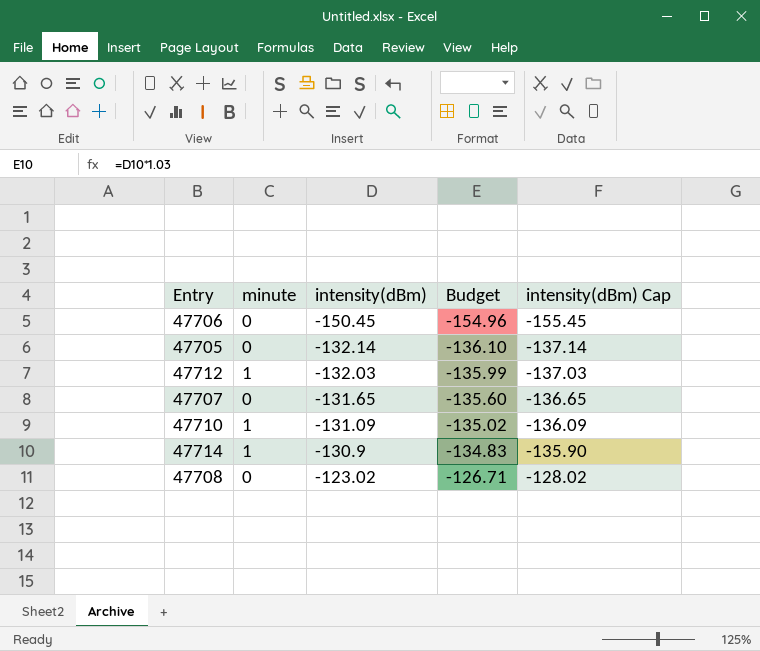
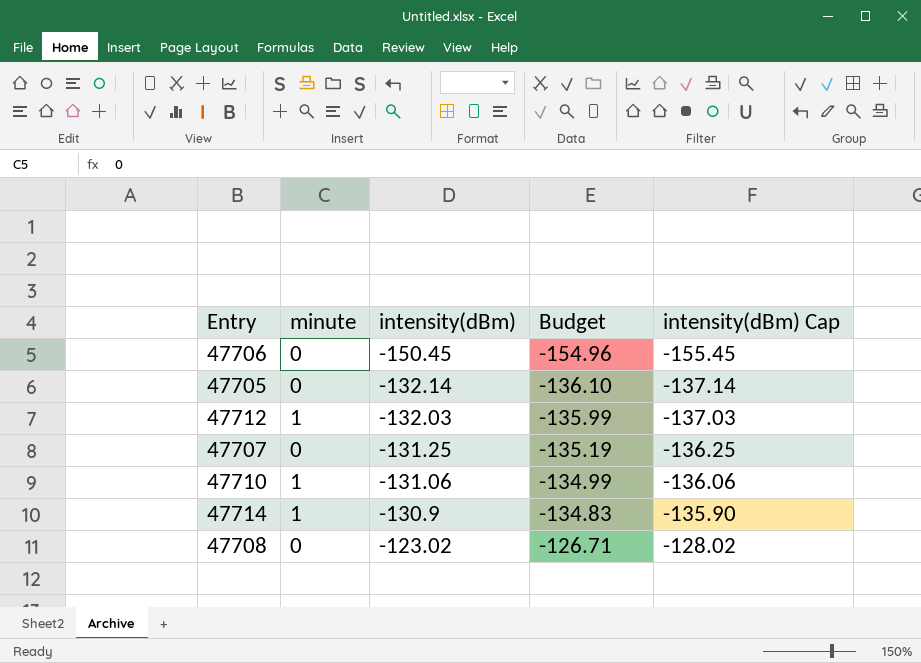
47707 | intensity(dBm): -131.65 -> -131.25
47707 | Budget: -135.60 -> -135.19
47707 | intensity(dBm) Cap: -136.65 -> -136.25
47710 | intensity(dBm): -131.09 -> -131.06
47710 | Budget: -135.02 -> -134.99
47710 | intensity(dBm) Cap: -136.09 -> -136.06

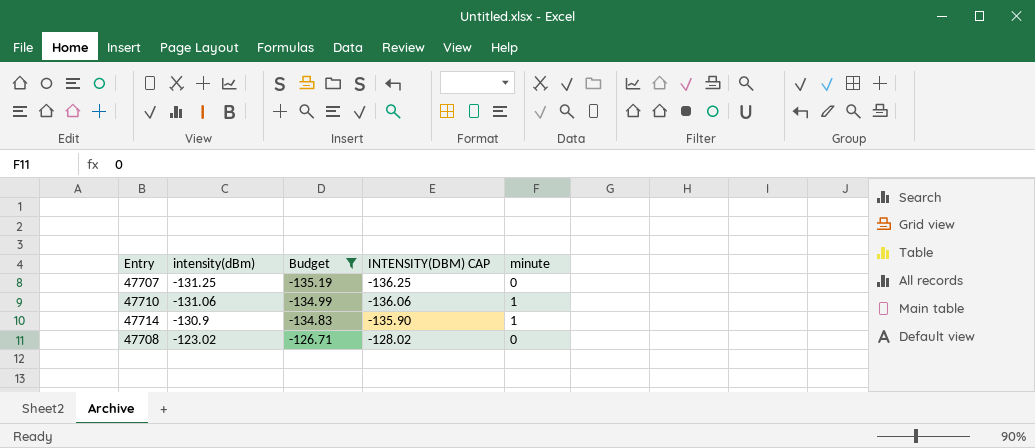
filter: none -> Budget >= -135.19
column name: intensity(dBm) Cap -> INTENSITY(DBM) CAP
column minute | position: 2 -> 5

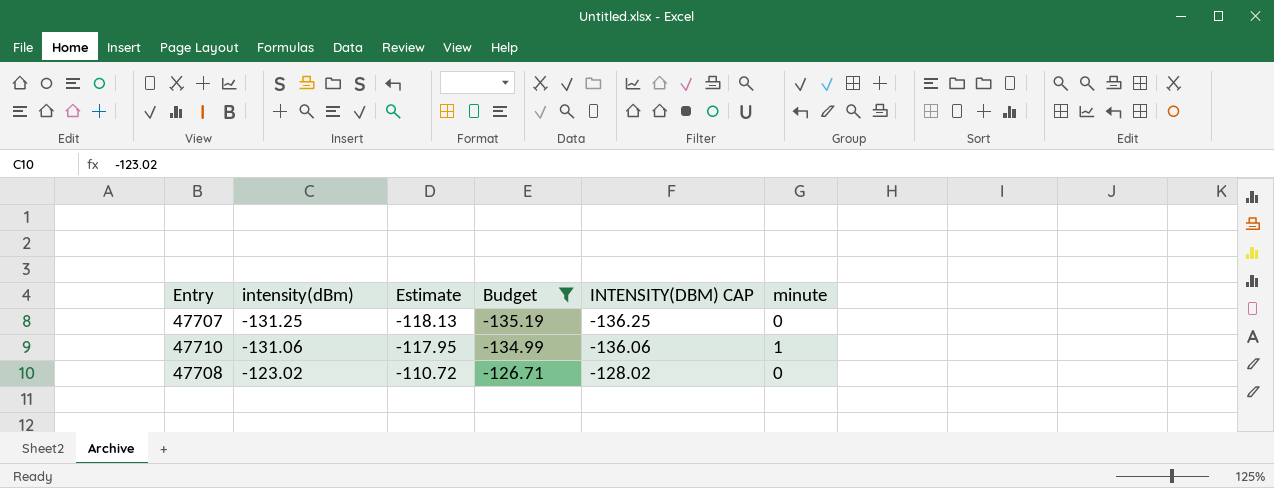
column Estimate | formula: none -> [intensity(dBm)] * 0.9
row 47714: -130.9 | -134.83 | -135.90 | 1 -> none

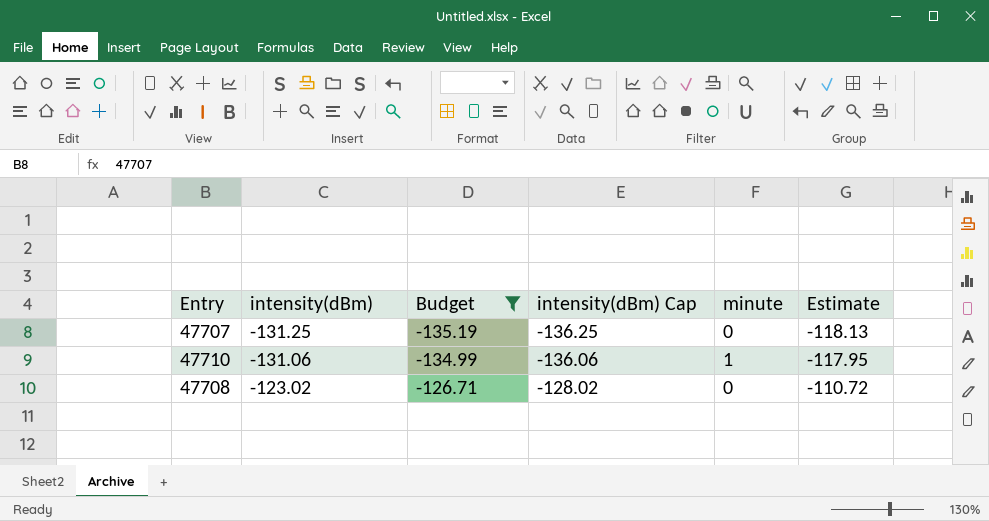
column name: INTENSITY(DBM) CAP -> intensity(dBm) Cap
column Estimate | position: 3 -> 6

